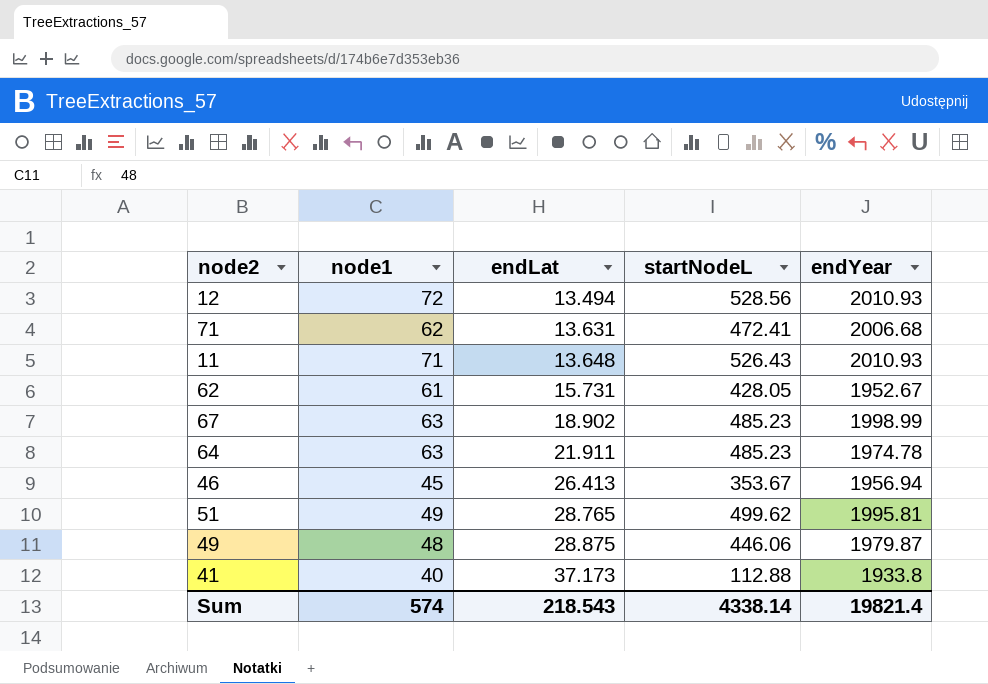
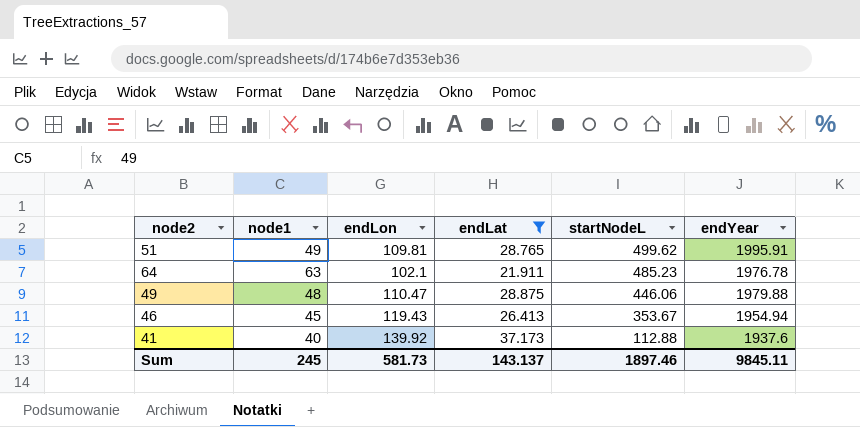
filter: none -> endLat >= 21.911
row order: endLat ascending -> startNodeL descending
column endLon | position: none -> 3
51 | endYear: 1995.81 -> 1995.91
64 | endYear: 1974.78 -> 1976.78
49 | endYear: 1979.87 -> 1979.88
46 | endYear: 1956.94 -> 1954.94
41 | endYear: 1933.8 -> 1937.6
Sum | node1: 574 -> 245
Sum | endLat: 218.543 -> 143.137
Sum | startNodeL: 4338.14 -> 1897.46
Sum | endYear: 19821.4 -> 9845.11

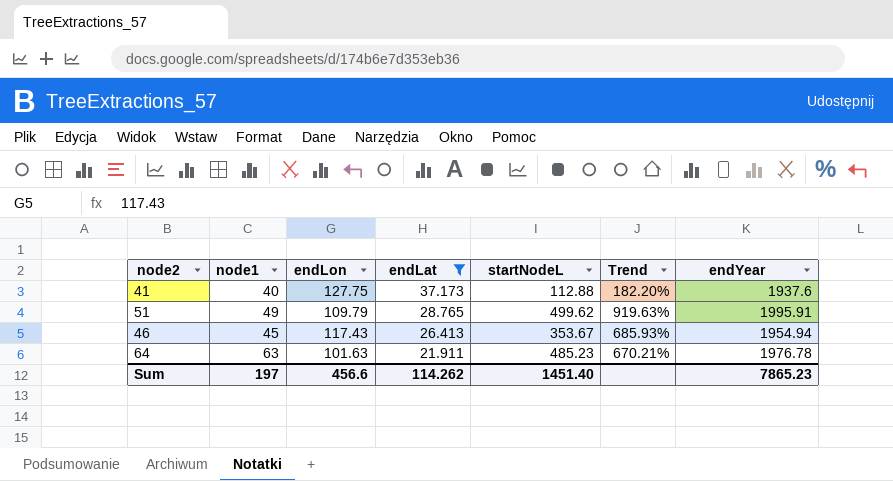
row order: startNodeL descending -> endLat descending
column Trend | formula: none -> ([startNodeL] - [node1]) / [node1]
row 49: 48 | 110.47 | 28.875 | 446.06 | 1979.88 -> none
41 | endLon: 139.92 -> 127.75
51 | endLon: 109.81 -> 109.79
46 | endLon: 119.43 -> 117.43
64 | endLon: 102.1 -> 101.63
Sum | node1: 245 -> 197
Sum | endLon: 581.73 -> 456.6
Sum | endLat: 143.137 -> 114.262
Sum | startNodeL: 1897.46 -> 1451.40
Sum | endYear: 9845.11 -> 7865.23

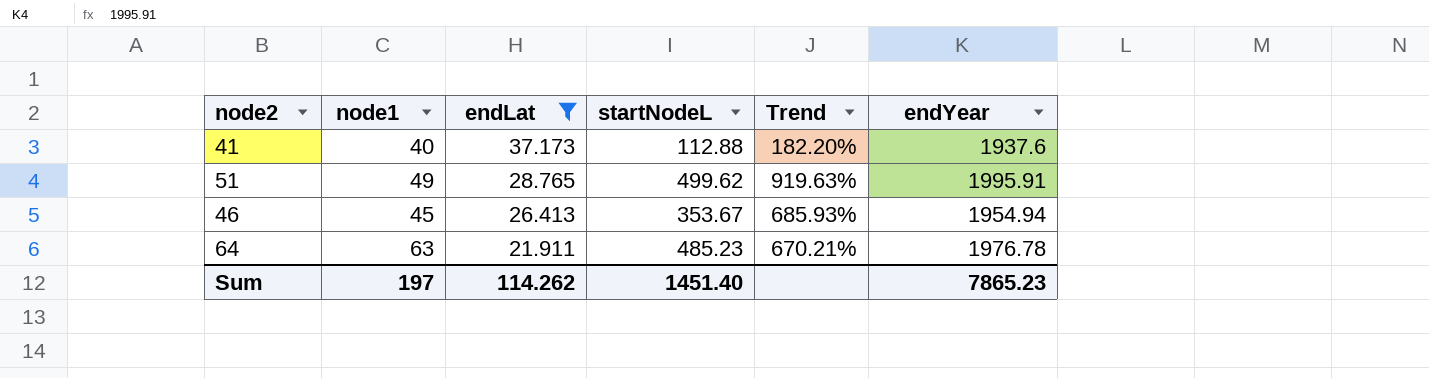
column endLon | position: 3 -> none

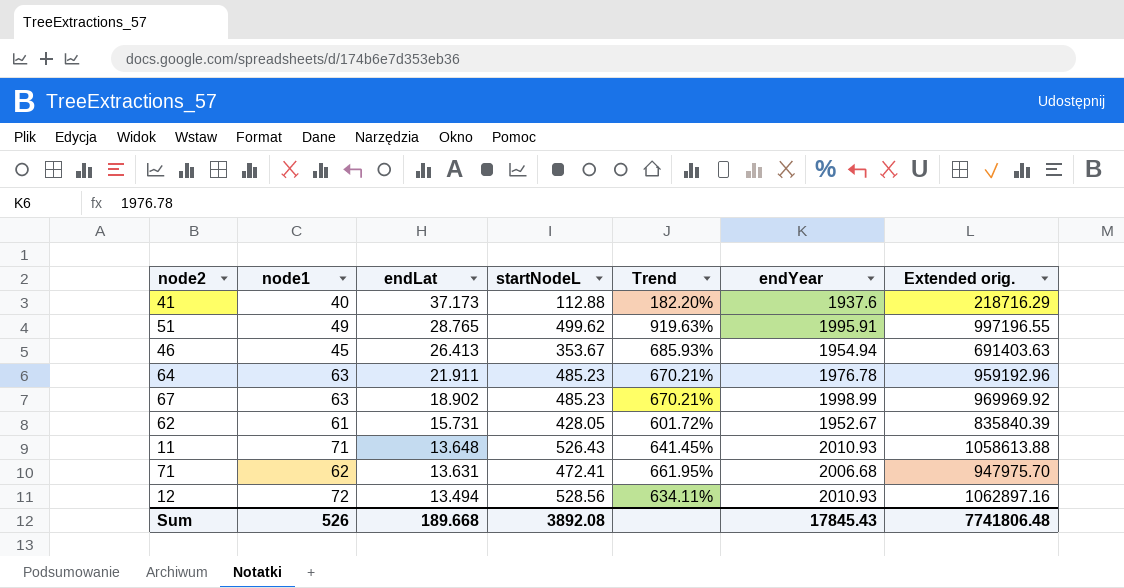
filter: endLat >= 21.911 -> none
column Extended orig. | formula: none -> [startNodeL] * [endYear]
Sum | node1: 197 -> 526
Sum | endLat: 114.262 -> 189.668
Sum | startNodeL: 1451.40 -> 3892.08
Sum | endYear: 7865.23 -> 17845.43

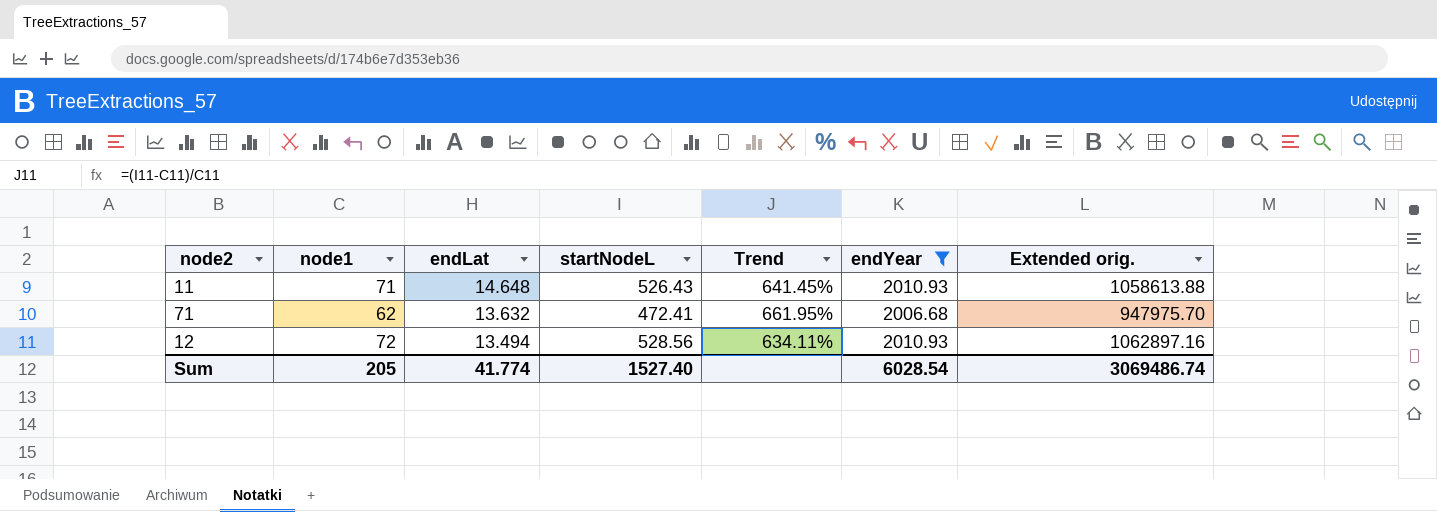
filter: none -> endYear >= 2006.68
11 | endLat: 13.648 -> 14.648
71 | endLat: 13.631 -> 13.632
Sum | node1: 526 -> 205
Sum | endLat: 189.668 -> 41.774
Sum | startNodeL: 3892.08 -> 1527.40
Sum | endYear: 17845.43 -> 6028.54
Sum | Extended orig.: 7741806.48 -> 3069486.74

